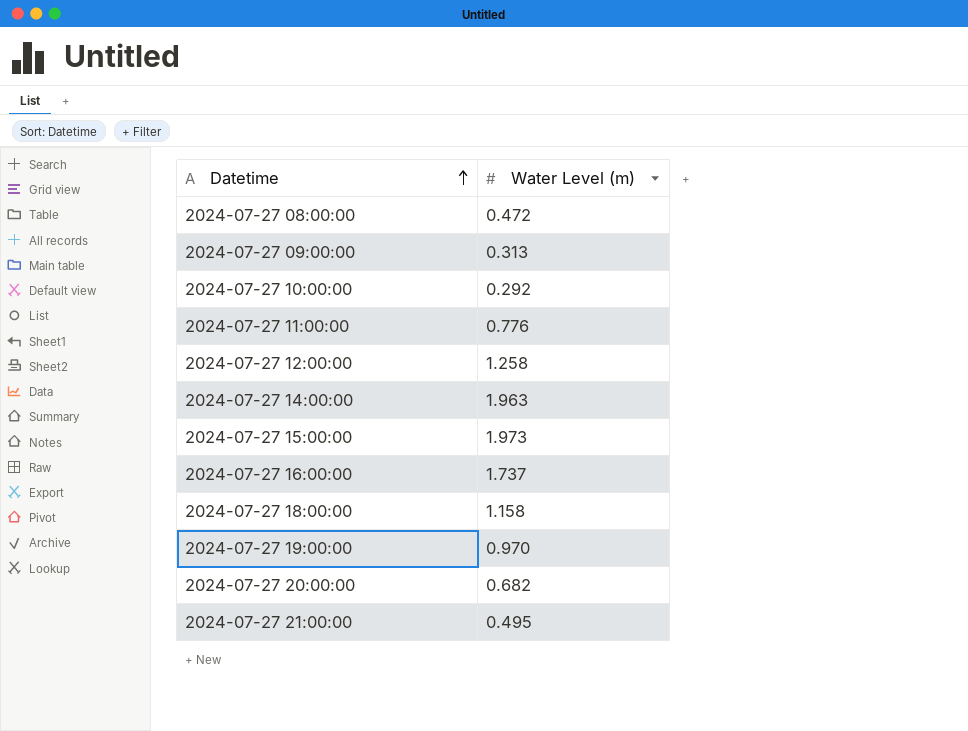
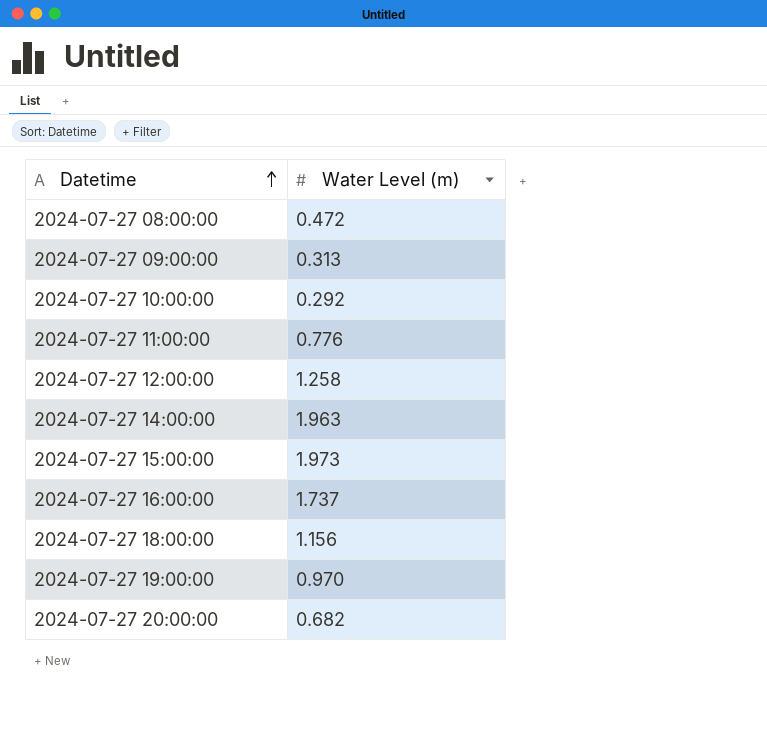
row 2024-07-27 21:00:00: 0.495 -> none
2024-07-27 18:00:00 | Water Level (m): 1.158 -> 1.156

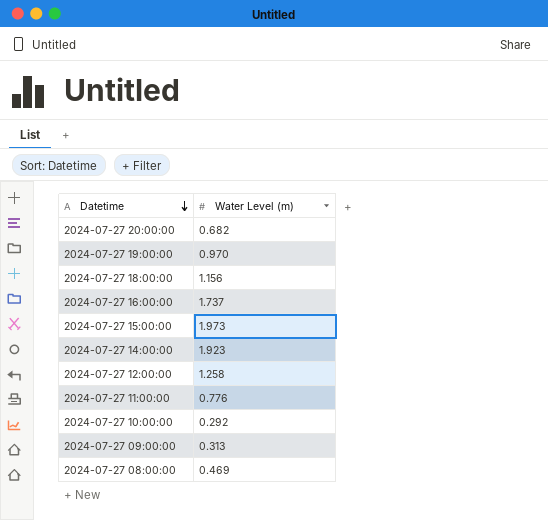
row order: Datetime ascending -> Datetime descending
2024-07-27 14:00:00 | Water Level (m): 1.963 -> 1.923
2024-07-27 08:00:00 | Water Level (m): 0.472 -> 0.469

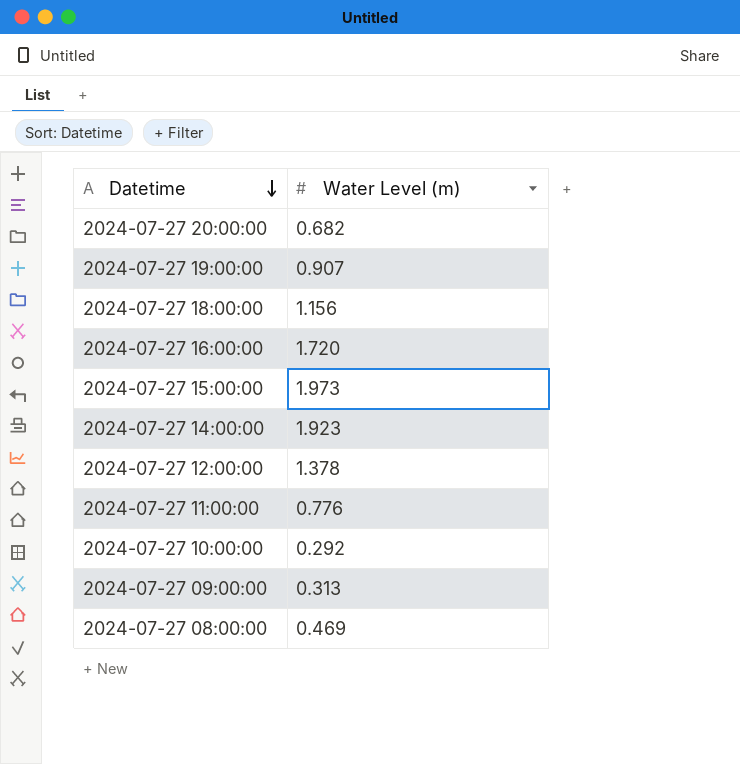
2024-07-27 19:00:00 | Water Level (m): 0.970 -> 0.907
2024-07-27 16:00:00 | Water Level (m): 1.737 -> 1.720
2024-07-27 12:00:00 | Water Level (m): 1.258 -> 1.378

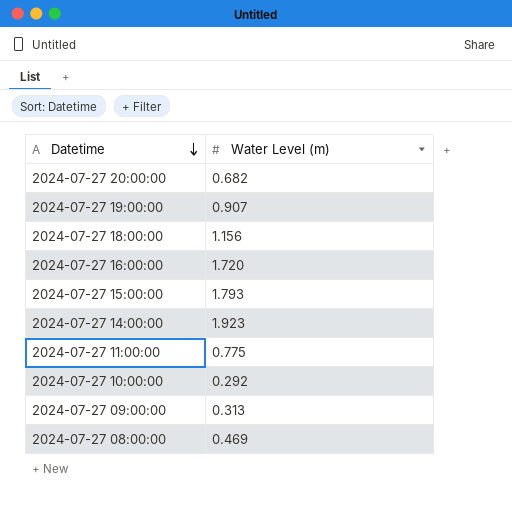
row 2024-07-27 12:00:00: 1.378 -> none
2024-07-27 15:00:00 | Water Level (m): 1.973 -> 1.793
2024-07-27 11:00:00 | Water Level (m): 0.776 -> 0.775

